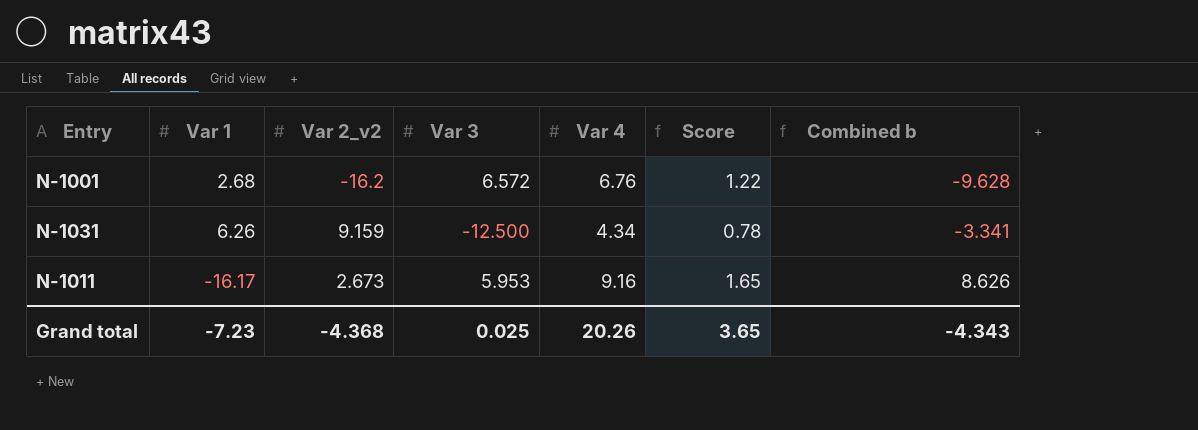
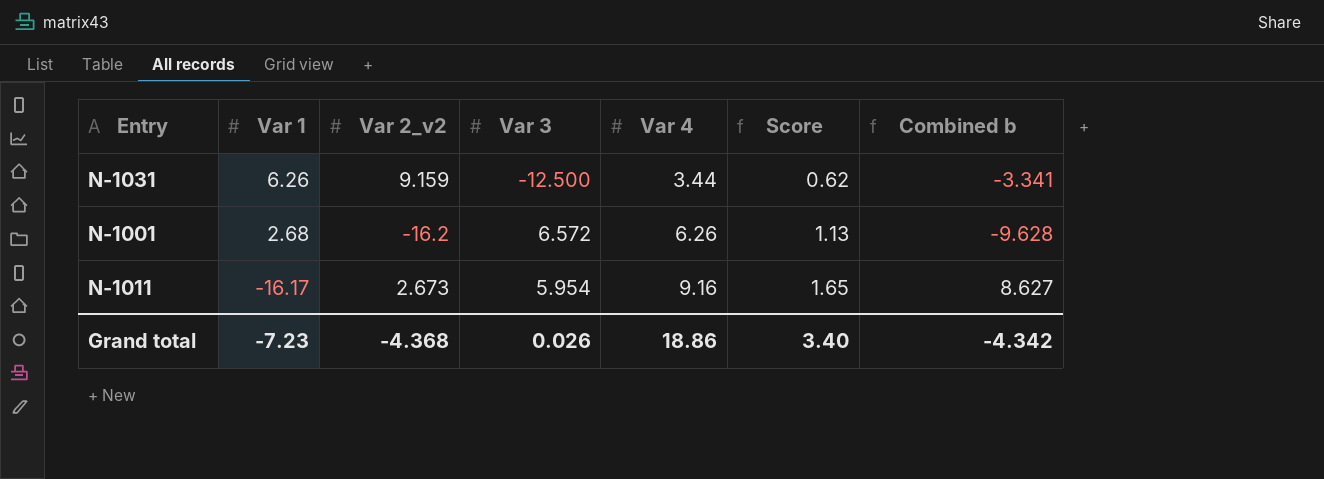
row order: Combined b ascending -> Var 1 descending
N-1031 | Var 4: 4.34 -> 3.44
N-1031 | Score: 0.78 -> 0.62
N-1001 | Var 4: 6.76 -> 6.26
N-1001 | Score: 1.22 -> 1.13
N-1011 | Var 3: 5.953 -> 5.954
N-1011 | Combined b: 8.626 -> 8.627
Grand total | Var 3: 0.025 -> 0.026
Grand total | Var 4: 20.26 -> 18.86
Grand total | Score: 3.65 -> 3.40
Grand total | Combined b: -4.343 -> -4.342

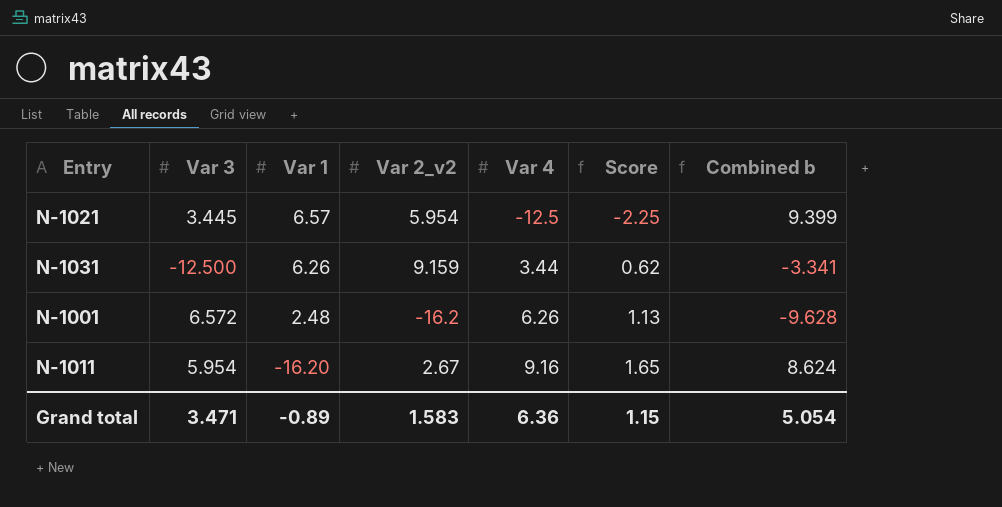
column Var 3 | position: 4 -> 2
row N-1021: none -> 3.445 | 6.57 | 5.954 | -12.5 | -2.25 | 9.399
N-1001 | Var 1: 2.68 -> 2.48
N-1011 | Var 1: -16.17 -> -16.20
N-1011 | Var 2_v2: 2.673 -> 2.67
N-1011 | Combined b: 8.627 -> 8.624
Grand total | Var 3: 0.026 -> 3.471
Grand total | Var 1: -7.23 -> -0.89
Grand total | Var 2_v2: -4.368 -> 1.583
Grand total | Var 4: 18.86 -> 6.36
Grand total | Score: 3.40 -> 1.15
Grand total | Combined b: -4.342 -> 5.054

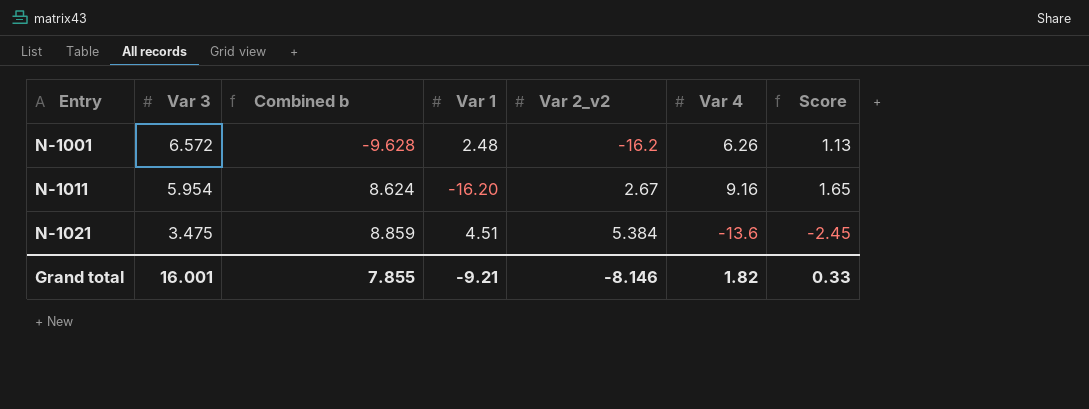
row order: Var 1 descending -> Entry ascending
column Combined b | position: 7 -> 3
row N-1031: -12.500 | 6.26 | 9.159 | 3.44 | 0.62 | -3.341 -> none
N-1021 | Var 3: 3.445 -> 3.475
N-1021 | Combined b: 9.399 -> 8.859
N-1021 | Var 1: 6.57 -> 4.51
N-1021 | Var 2_v2: 5.954 -> 5.384
N-1021 | Var 4: -12.5 -> -13.6
N-1021 | Score: -2.25 -> -2.45
Grand total | Var 3: 3.471 -> 16.001
Grand total | Combined b: 5.054 -> 7.855
Grand total | Var 1: -0.89 -> -9.21
Grand total | Var 2_v2: 1.583 -> -8.146
Grand total | Var 4: 6.36 -> 1.82
Grand total | Score: 1.15 -> 0.33

